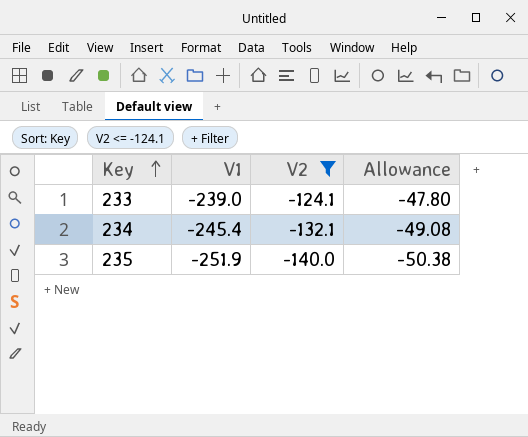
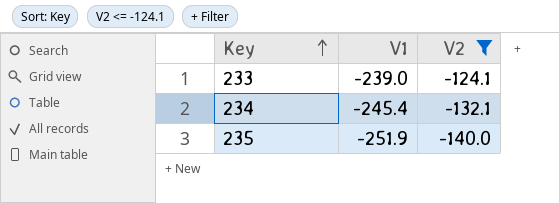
column Allowance | formula: [V1] * 0.2 -> none

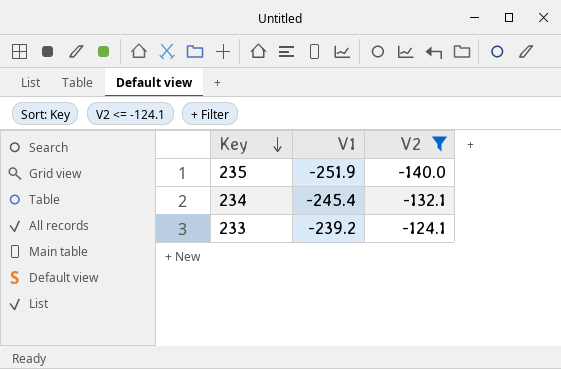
row order: Key ascending -> Key descending
233 | V1: -239.0 -> -239.2

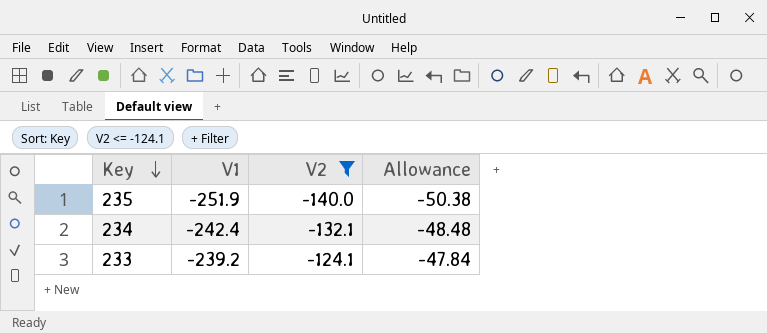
column Allowance | formula: none -> [V1] * 0.2
234 | V1: -245.4 -> -242.4

